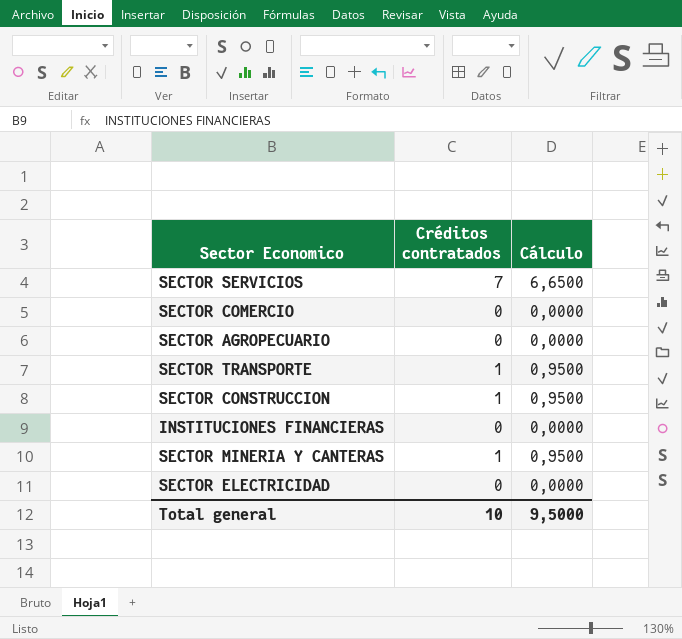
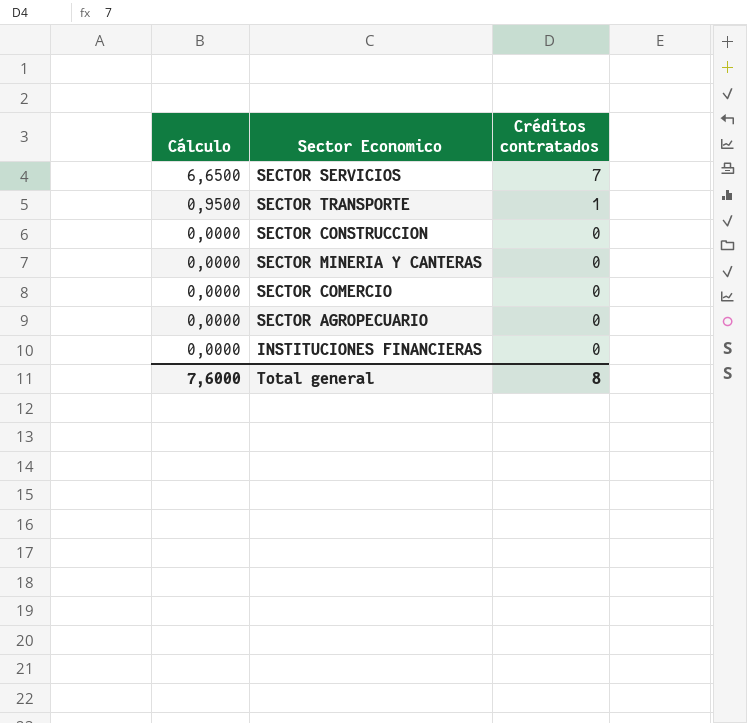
row order: none -> Cálculo descending
column Cálculo | position: 3 -> 1
row SECTOR ELECTRICIDAD: 0 | 0,0000 -> none
SECTOR CONSTRUCCION | Cálculo: 0,9500 -> 0,0000
SECTOR CONSTRUCCION | Créditos contratados: 1 -> 0
SECTOR MINERIA Y CANTERAS | Cálculo: 0,9500 -> 0,0000
SECTOR MINERIA Y CANTERAS | Créditos contratados: 1 -> 0
Total general | Cálculo: 9,5000 -> 7,6000
Total general | Créditos contratados: 10 -> 8

